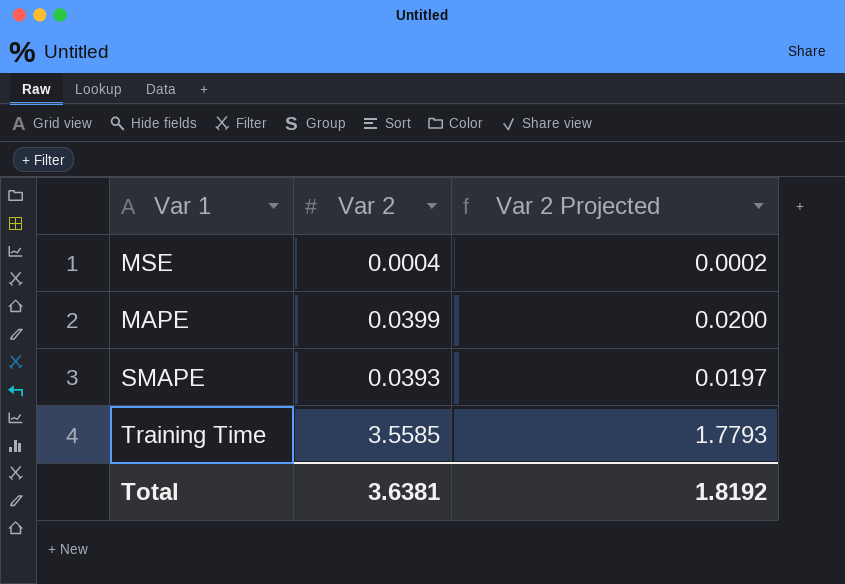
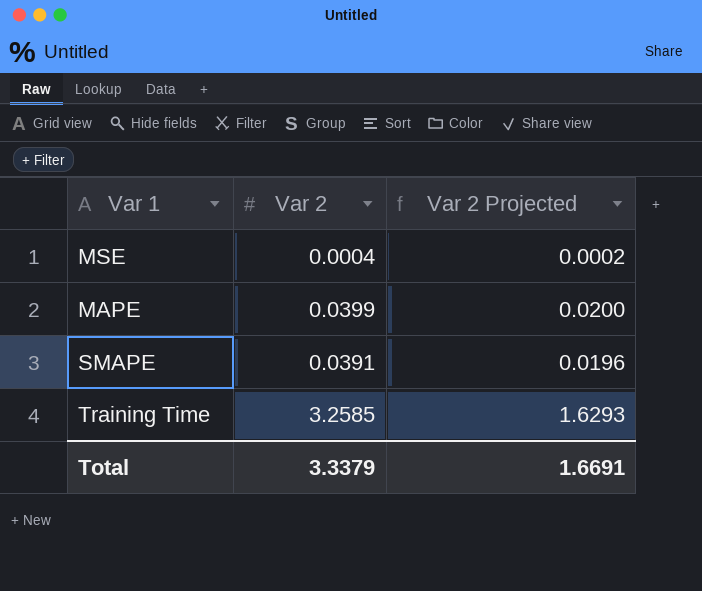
SMAPE | Var 2: 0.0393 -> 0.0391
SMAPE | Var 2 Projected: 0.0197 -> 0.0196
Training Time | Var 2: 3.5585 -> 3.2585
Training Time | Var 2 Projected: 1.7793 -> 1.6293
Total | Var 2: 3.6381 -> 3.3379
Total | Var 2 Projected: 1.8192 -> 1.6691

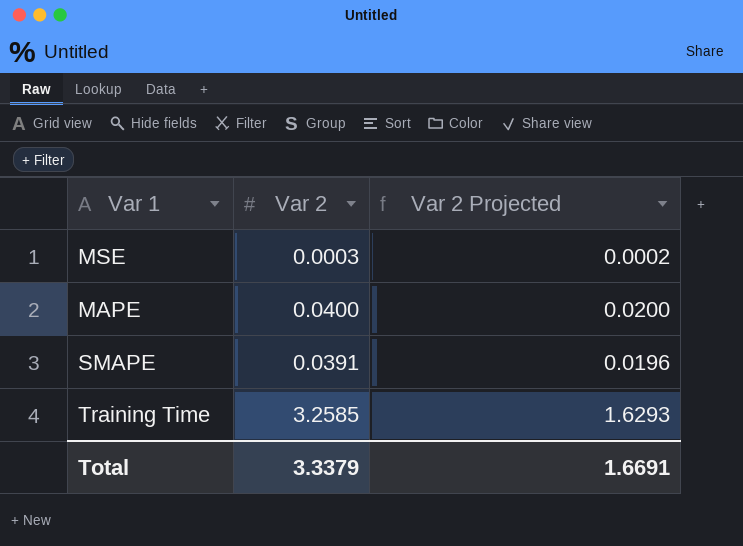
MSE | Var 2: 0.0004 -> 0.0003
MAPE | Var 2: 0.0399 -> 0.0400

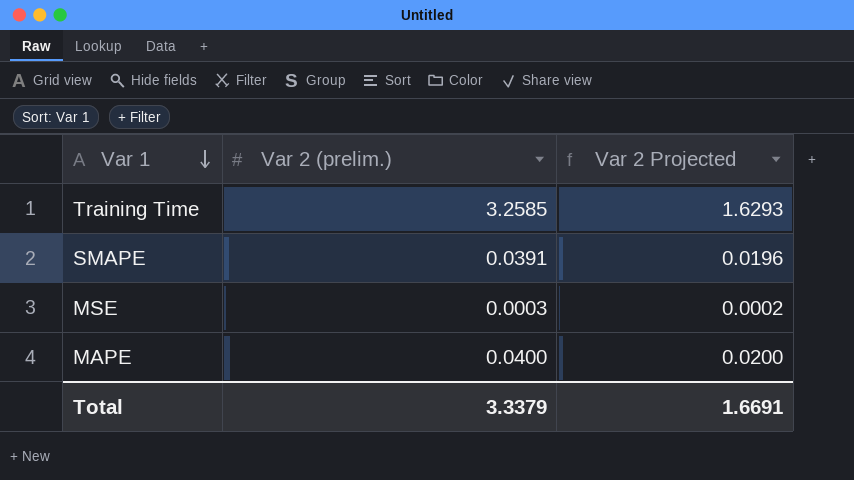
row order: none -> Var 1 descending
column name: Var 2 -> Var 2 (prelim.)

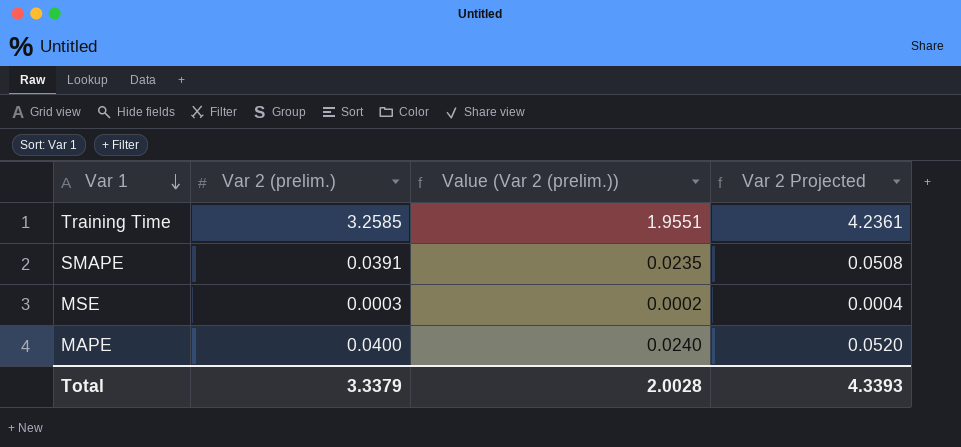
column Value (Var 2 (prelim.)) | formula: none -> [Var 2 (prelim.)] * 0.6
column Var 2 Projected | formula: [Var 2 (prelim.)] * 0.5 -> [Var 2 (prelim.)] * 1.3
Total | Var 2 Projected: 1.6691 -> 4.3393

